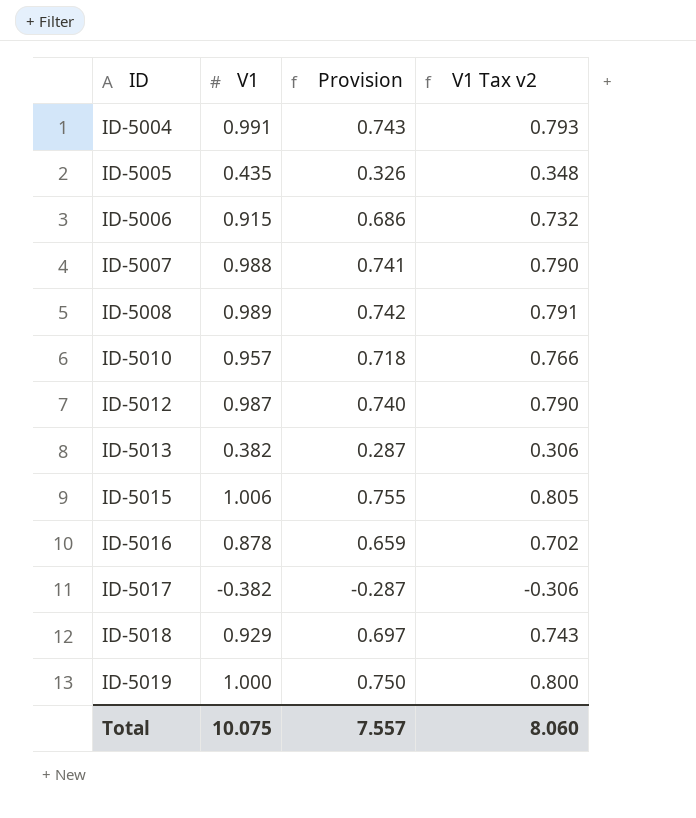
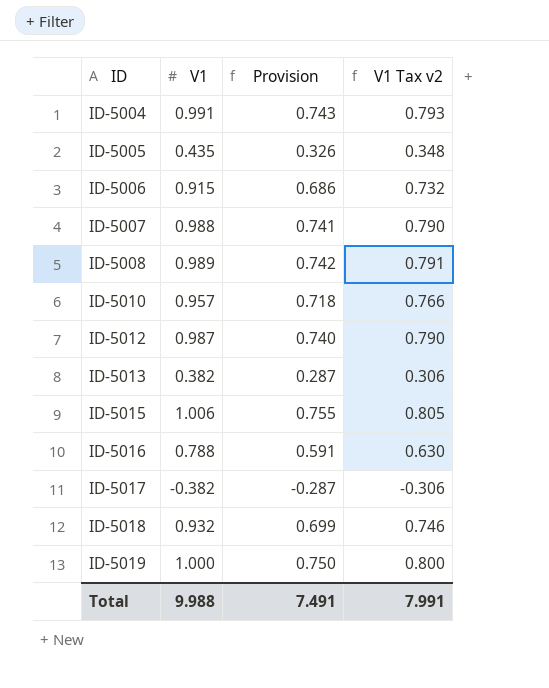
ID-5016 | V1: 0.878 -> 0.788
ID-5016 | Provision: 0.659 -> 0.591
ID-5016 | V1 Tax v2: 0.702 -> 0.630
ID-5018 | V1: 0.929 -> 0.932
ID-5018 | Provision: 0.697 -> 0.699
ID-5018 | V1 Tax v2: 0.743 -> 0.746
Total | V1: 10.075 -> 9.988
Total | Provision: 7.557 -> 7.491
Total | V1 Tax v2: 8.060 -> 7.991

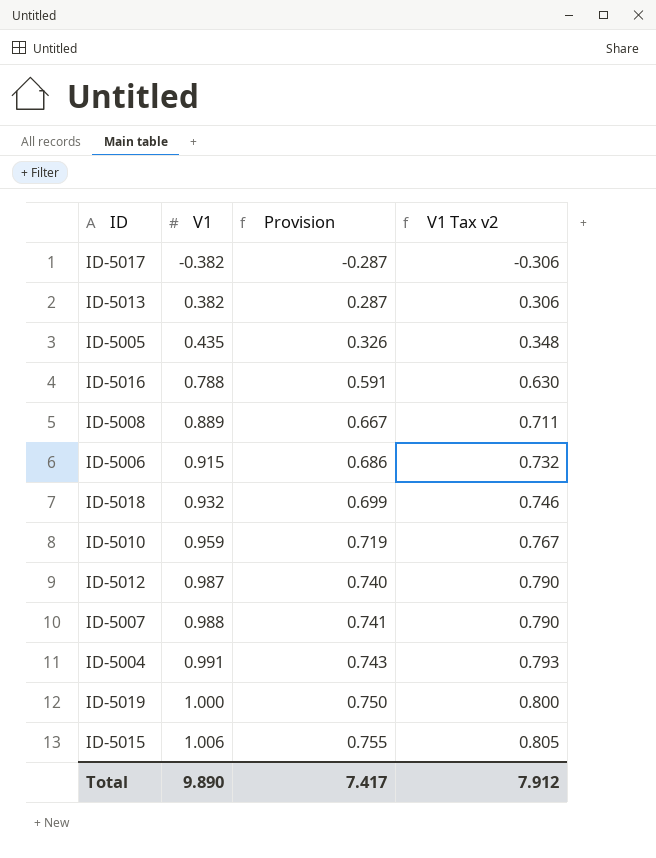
row order: ID ascending -> V1 ascending
ID-5008 | V1: 0.989 -> 0.889
ID-5008 | Provision: 0.742 -> 0.667
ID-5008 | V1 Tax v2: 0.791 -> 0.711
ID-5010 | V1: 0.957 -> 0.959
ID-5010 | Provision: 0.718 -> 0.719
ID-5010 | V1 Tax v2: 0.766 -> 0.767
Total | V1: 9.988 -> 9.890
Total | Provision: 7.491 -> 7.417
Total | V1 Tax v2: 7.991 -> 7.912

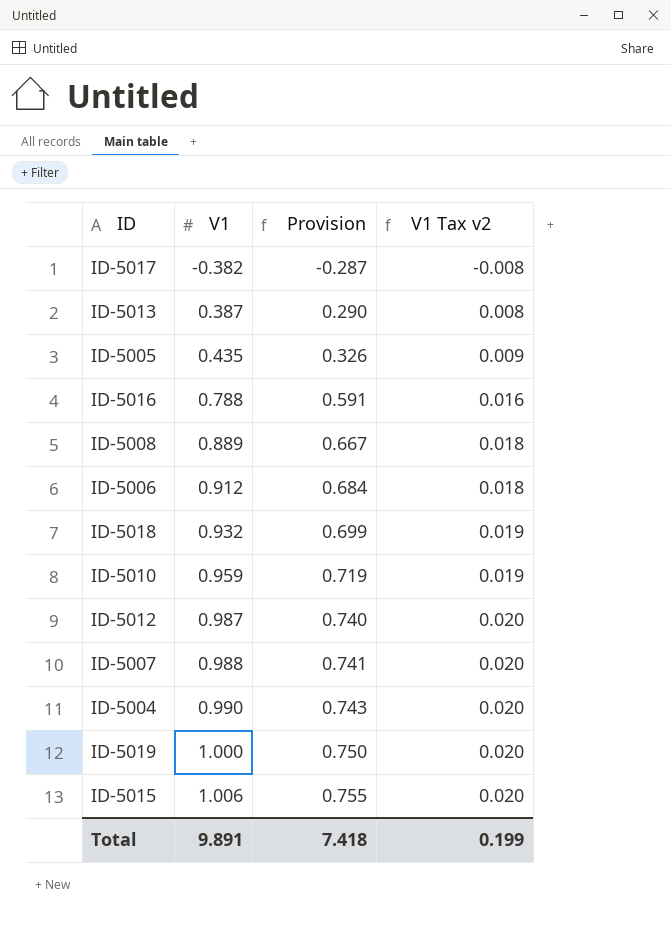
column V1 Tax v2 | formula: [V1] * 0.8 -> [V1] * 0.02
ID-5013 | V1: 0.382 -> 0.387
ID-5013 | Provision: 0.287 -> 0.290
ID-5006 | V1: 0.915 -> 0.912
ID-5006 | Provision: 0.686 -> 0.684
ID-5004 | V1: 0.991 -> 0.990
Total | V1: 9.890 -> 9.891
Total | Provision: 7.417 -> 7.418
Total | V1 Tax v2: 7.912 -> 0.199

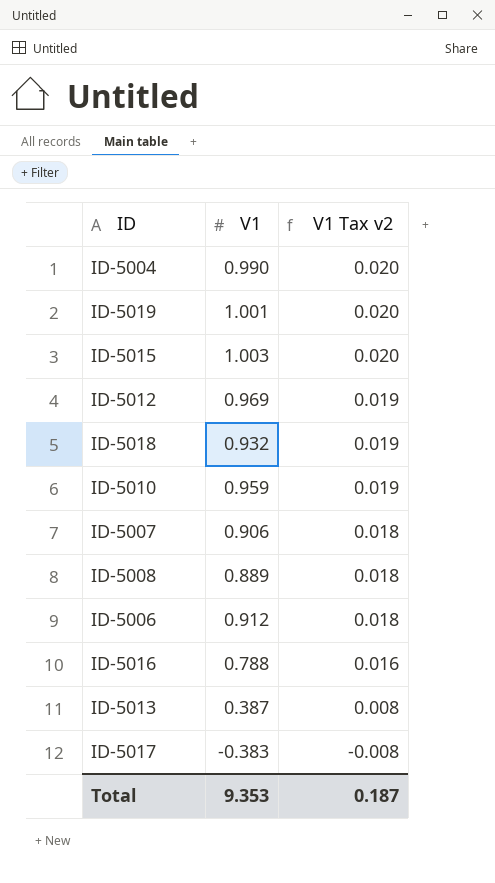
row order: V1 ascending -> V1 Tax v2 descending
column Provision | formula: [V1] * 0.75 -> none
row ID-5005: 0.435 | 0.326 | 0.009 -> none
ID-5019 | V1: 1.000 -> 1.001
ID-5015 | V1: 1.006 -> 1.003
ID-5012 | V1: 0.987 -> 0.969
ID-5012 | V1 Tax v2: 0.020 -> 0.019
ID-5007 | V1: 0.988 -> 0.906
ID-5007 | V1 Tax v2: 0.020 -> 0.018
ID-5017 | V1: -0.382 -> -0.383
Total | V1: 9.891 -> 9.353
Total | V1 Tax v2: 0.199 -> 0.187

